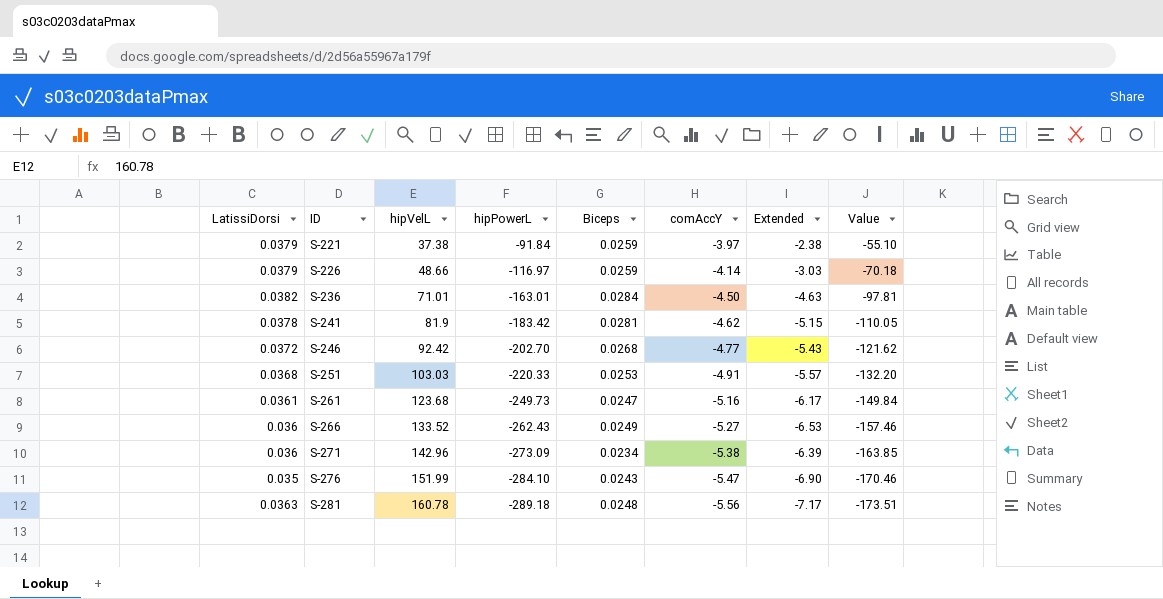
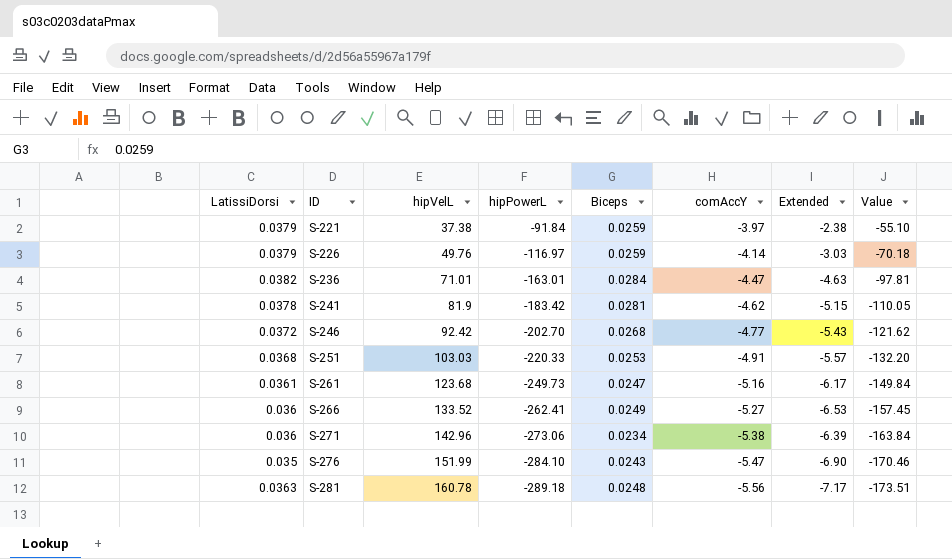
S-226 | hipVelL: 48.66 -> 49.76
S-236 | comAccY: -4.50 -> -4.47
S-266 | hipPowerL: -262.43 -> -262.41
S-266 | Value: -157.46 -> -157.45
S-271 | hipPowerL: -273.09 -> -273.06
S-271 | Value: -163.85 -> -163.84

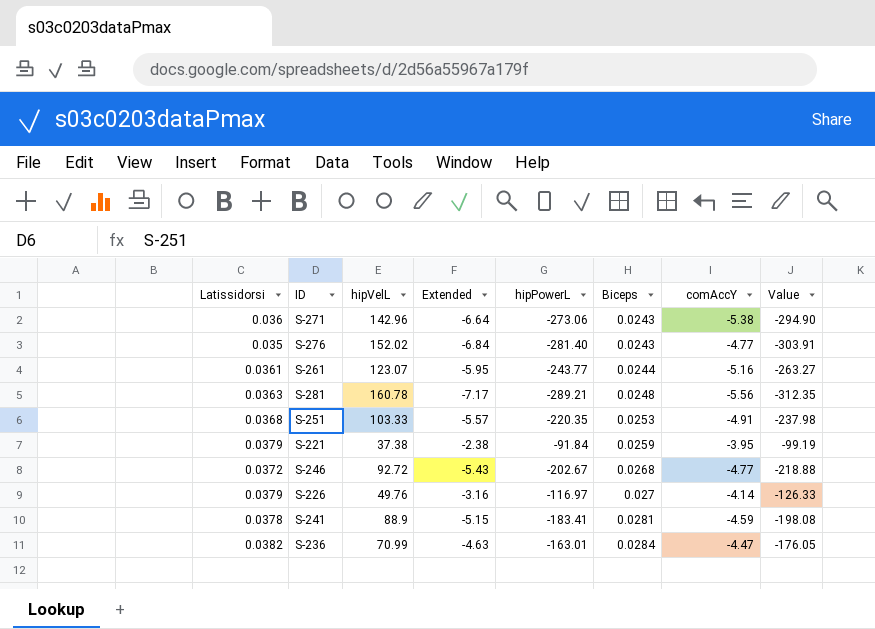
row order: ID ascending -> Biceps ascending
column name: LatissiDorsi -> Latissidorsi
column Extended | position: 7 -> 4
column Value | formula: [hipPowerL] * 0.6 -> [hipPowerL] * 1.08
row S-266: 0.036 | 133.52 | -262.41 | 0.0249 | -5.27 | -6.53 | -157.45 -> none
S-271 | Extended: -6.39 -> -6.64
S-271 | Biceps: 0.0234 -> 0.0243
S-276 | hipVelL: 151.99 -> 152.02
S-276 | Extended: -6.90 -> -6.84
S-276 | hipPowerL: -284.10 -> -281.40
S-276 | comAccY: -5.47 -> -4.77
S-261 | hipVelL: 123.68 -> 123.07
S-261 | Extended: -6.17 -> -5.95
S-261 | hipPowerL: -249.73 -> -243.77
S-261 | Biceps: 0.0247 -> 0.0244
S-281 | hipPowerL: -289.18 -> -289.21
S-251 | hipVelL: 103.03 -> 103.33
S-251 | hipPowerL: -220.33 -> -220.35
S-221 | comAccY: -3.97 -> -3.95
S-246 | hipVelL: 92.42 -> 92.72
S-246 | hipPowerL: -202.70 -> -202.67
S-226 | Extended: -3.03 -> -3.16
S-226 | Biceps: 0.0259 -> 0.027
S-241 | hipVelL: 81.9 -> 88.9
S-241 | hipPowerL: -183.42 -> -183.41
S-241 | comAccY: -4.62 -> -4.59
S-236 | hipVelL: 71.01 -> 70.99

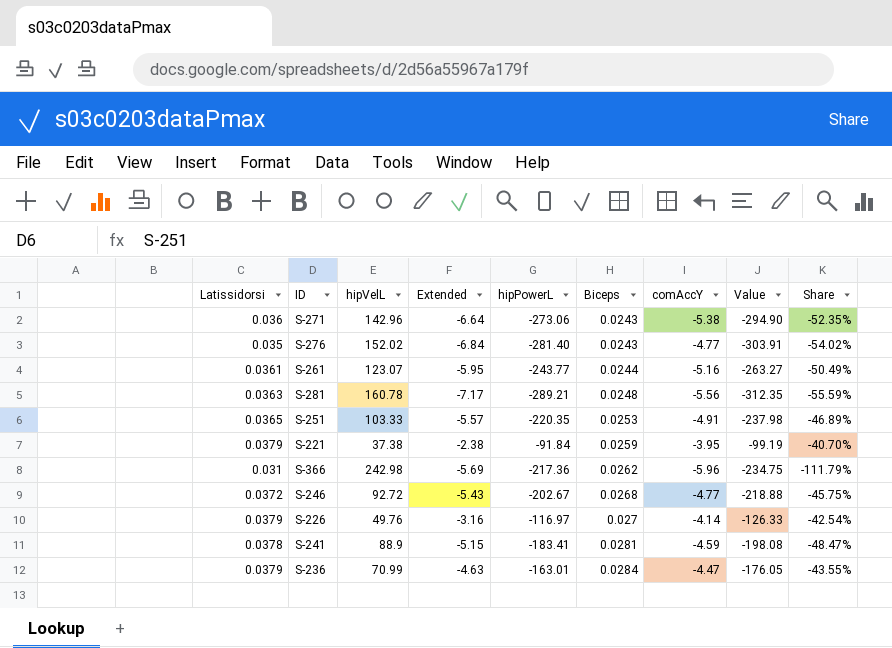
column Share | formula: none -> [hipVelL] / [hipPowerL]
S-251 | Latissidorsi: 0.0368 -> 0.0365
row S-366: none -> 0.031 | 242.98 | -5.69 | -217.36 | 0.0262 | -5.96 | -234.75 | -111.79%
S-236 | Latissidorsi: 0.0382 -> 0.0379

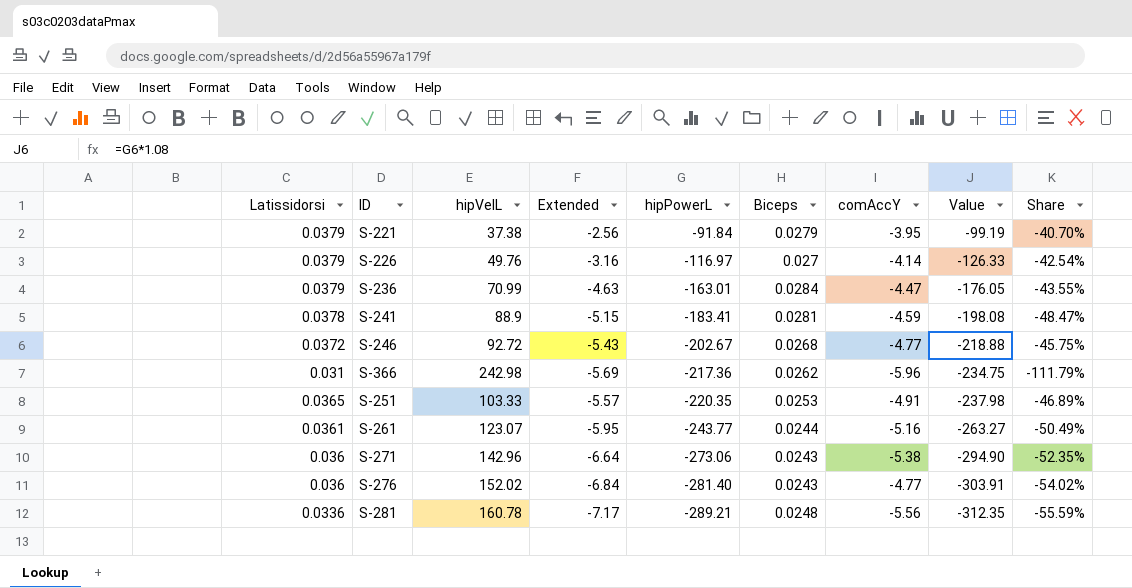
row order: Biceps ascending -> hipPowerL descending
S-221 | Extended: -2.38 -> -2.56
S-221 | Biceps: 0.0259 -> 0.0279
S-276 | Latissidorsi: 0.035 -> 0.036
S-281 | Latissidorsi: 0.0363 -> 0.0336

